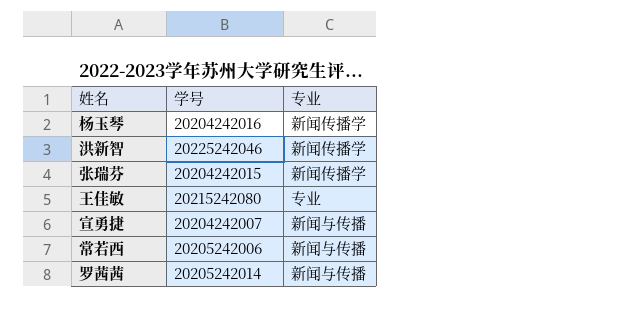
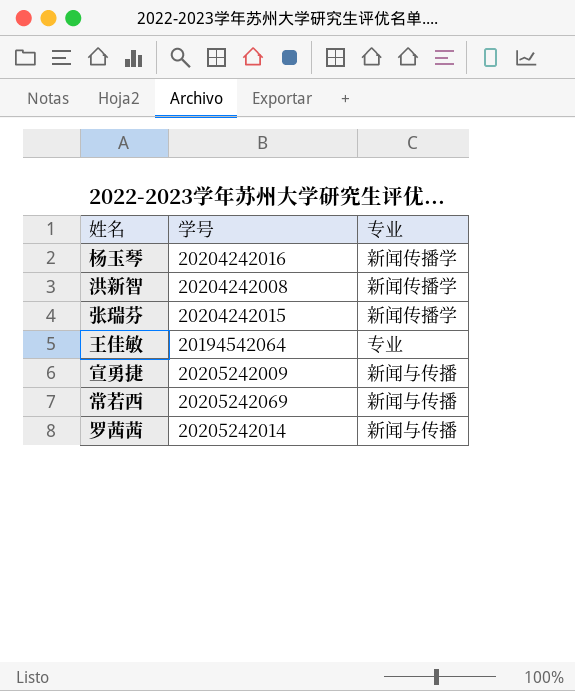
洪新智 | 学号: 20225242046 -> 20204242008
王佳敏 | 学号: 20215242080 -> 20194542064
宣勇捷 | 学号: 20204242007 -> 20205242009
常若西 | 学号: 20205242006 -> 20205242069

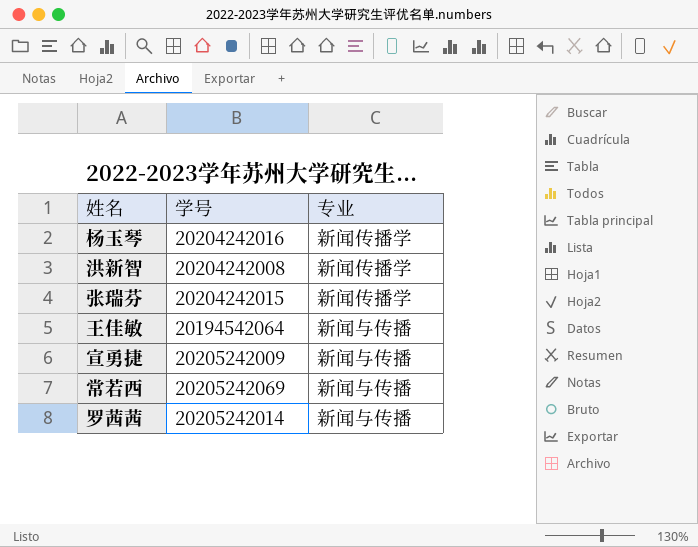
王佳敏 | 专业: 专业 -> 新闻与传播

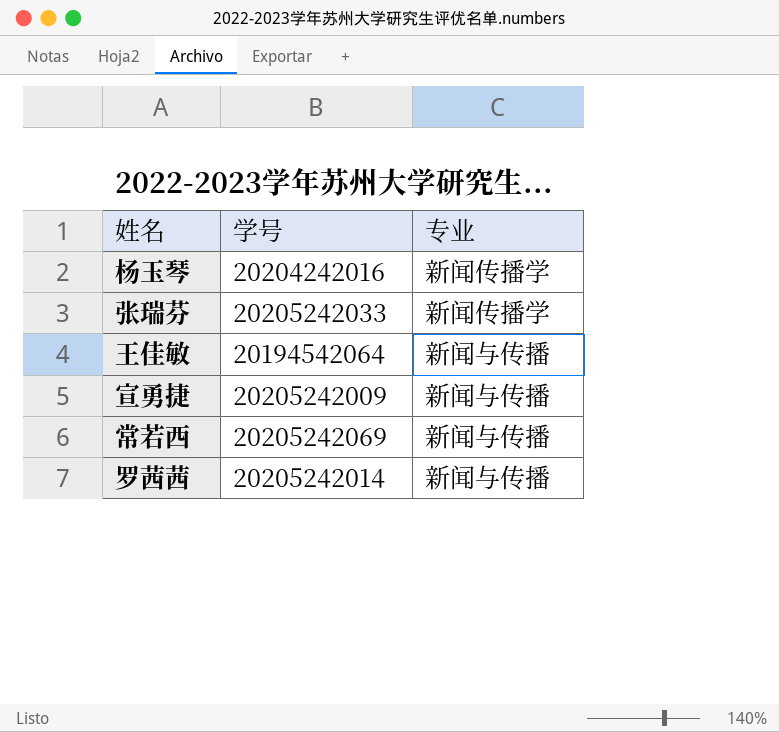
row 洪新智: 20204242008 | 新闻传播学 -> none
张瑞芬 | 学号: 20204242015 -> 20205242033

